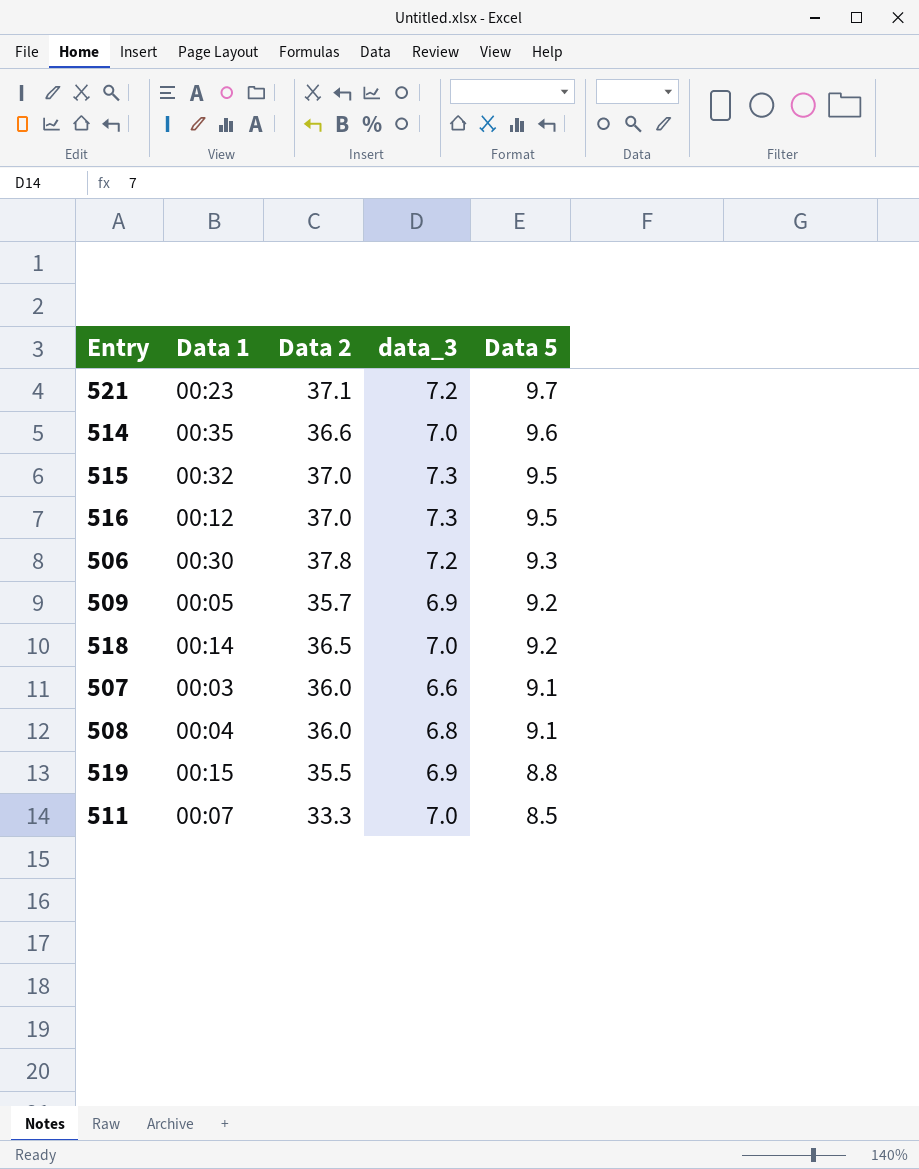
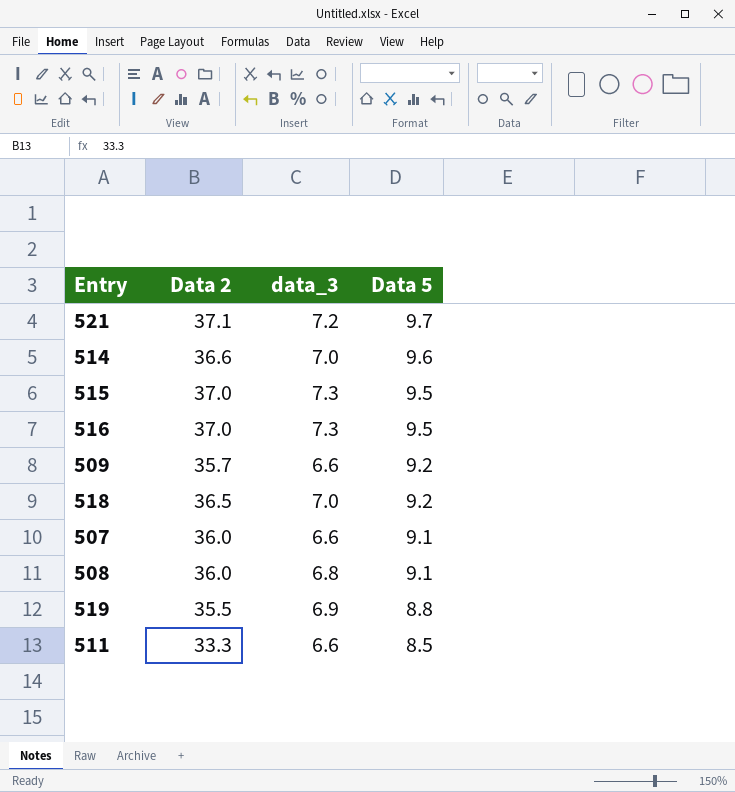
column Data 1 | position: 2 -> none
row 506: 00:30 | 37.8 | 7.2 | 9.3 -> none
509 | data_3: 6.9 -> 6.6
511 | data_3: 7.0 -> 6.6

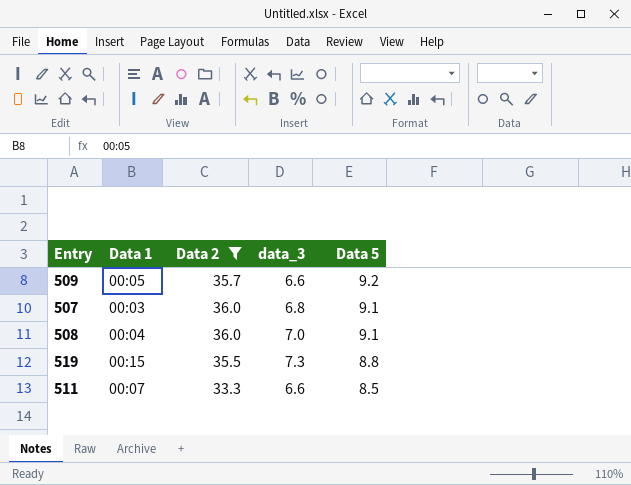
filter: none -> Data 2 <= 36.0
column Data 1 | position: none -> 2
507 | data_3: 6.6 -> 6.8
508 | data_3: 6.8 -> 7.0
519 | data_3: 6.9 -> 7.3

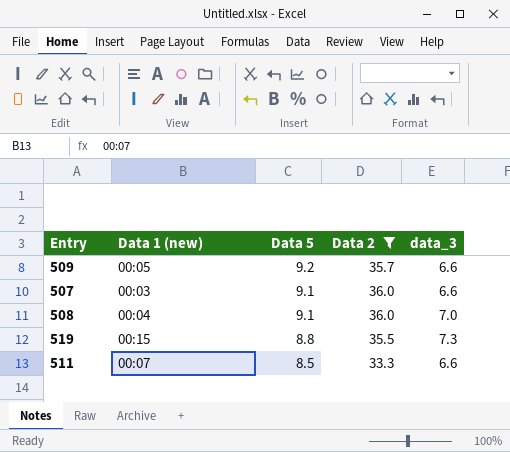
column name: Data 1 -> Data 1 (new)
column Data 5 | position: 5 -> 3
507 | data_3: 6.8 -> 6.6

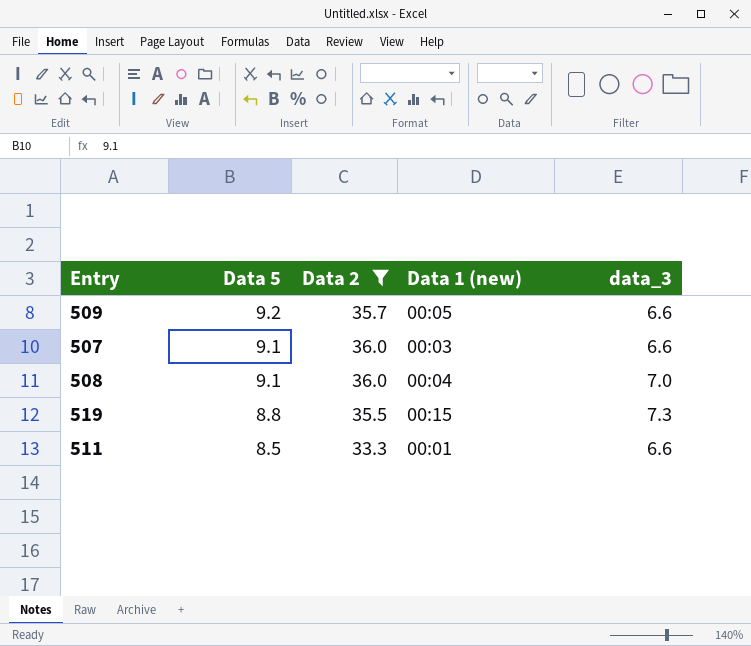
column Data 1 (new) | position: 2 -> 4
511 | Data 1 (new): 00:07 -> 00:01

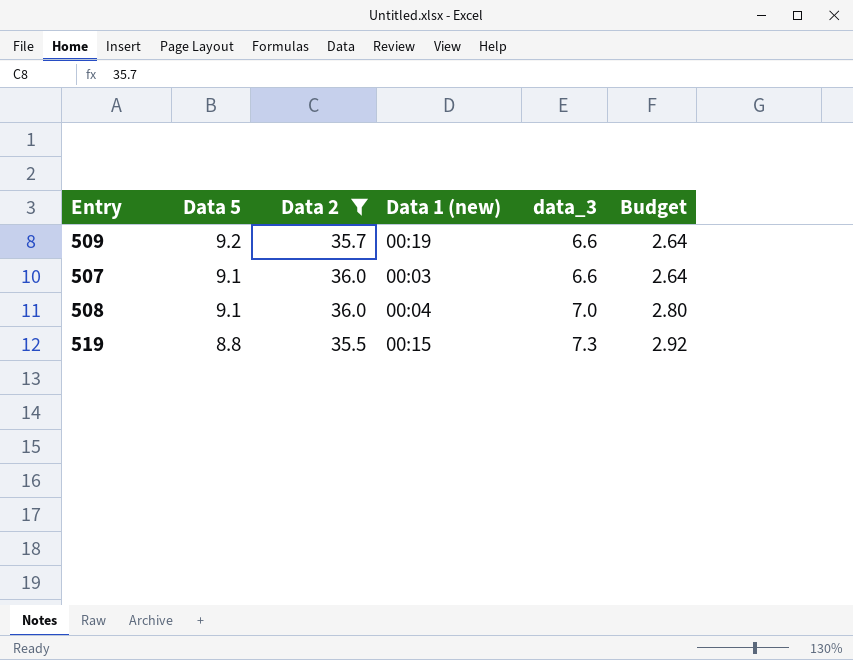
column Budget | formula: none -> [data_3] * 0.4
row 511: 8.5 | 33.3 | 00:01 | 6.6 -> none
509 | Data 1 (new): 00:05 -> 00:19

